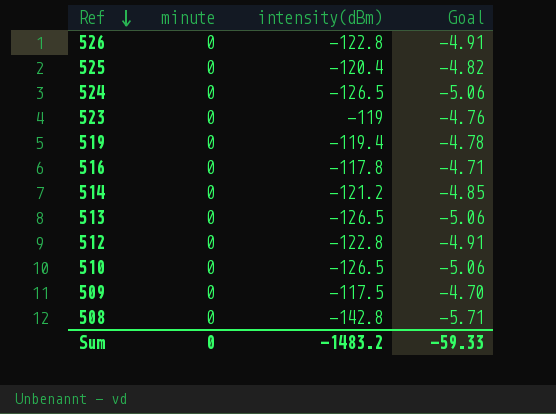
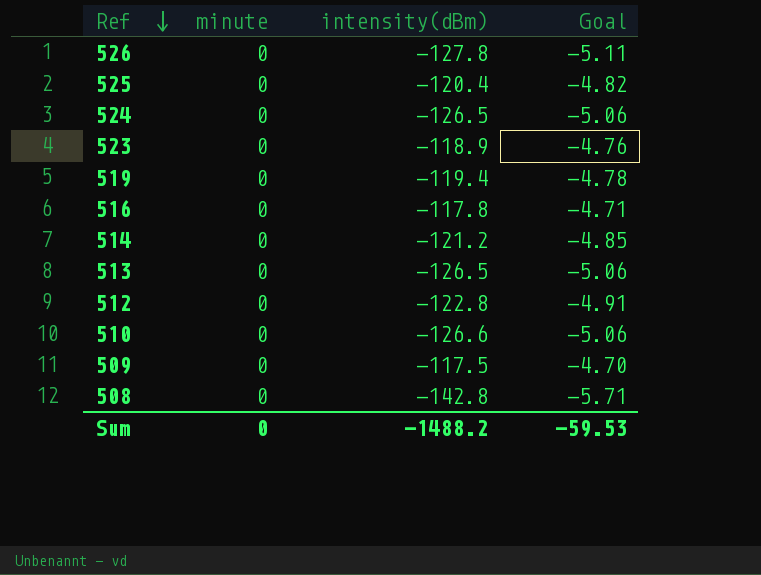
526 | intensity(dBm): -122.8 -> -127.8
526 | Goal: -4.91 -> -5.11
523 | intensity(dBm): -119 -> -118.9
510 | intensity(dBm): -126.5 -> -126.6
Sum | intensity(dBm): -1483.2 -> -1488.2
Sum | Goal: -59.33 -> -59.53

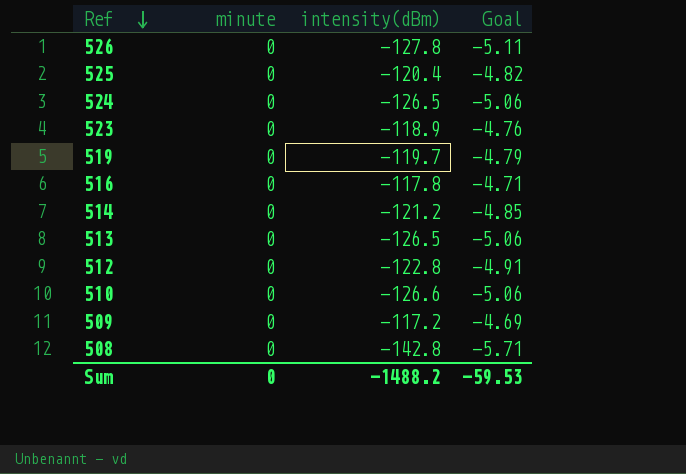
519 | intensity(dBm): -119.4 -> -119.7
519 | Goal: -4.78 -> -4.79
509 | intensity(dBm): -117.5 -> -117.2
509 | Goal: -4.70 -> -4.69

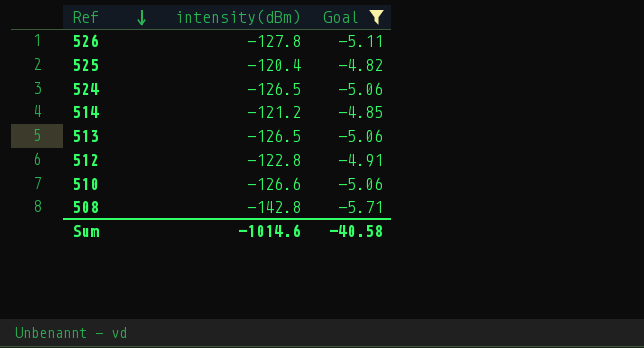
filter: none -> Goal <= -4.82
column minute | position: 2 -> none
Sum | intensity(dBm): -1488.2 -> -1014.6
Sum | Goal: -59.53 -> -40.58

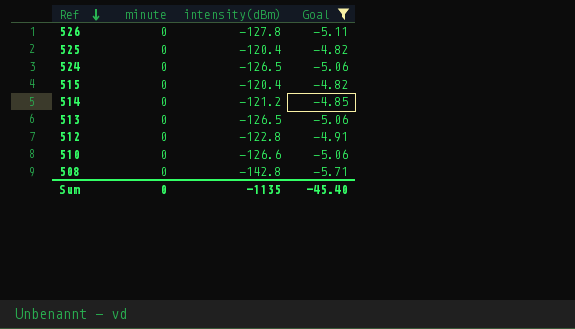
column minute | position: none -> 2
row 515: none -> 0 | -120.4 | -4.82
Sum | intensity(dBm): -1014.6 -> -1135
Sum | Goal: -40.58 -> -45.40

